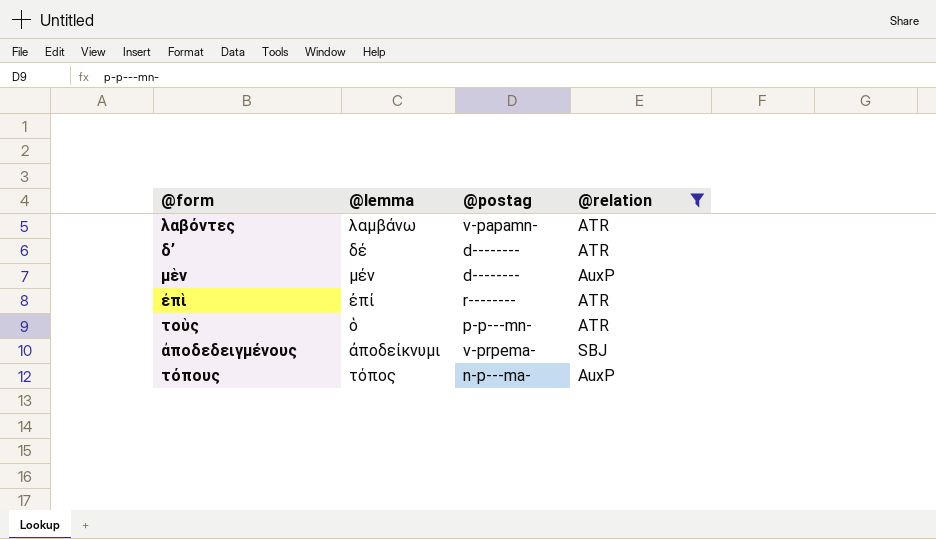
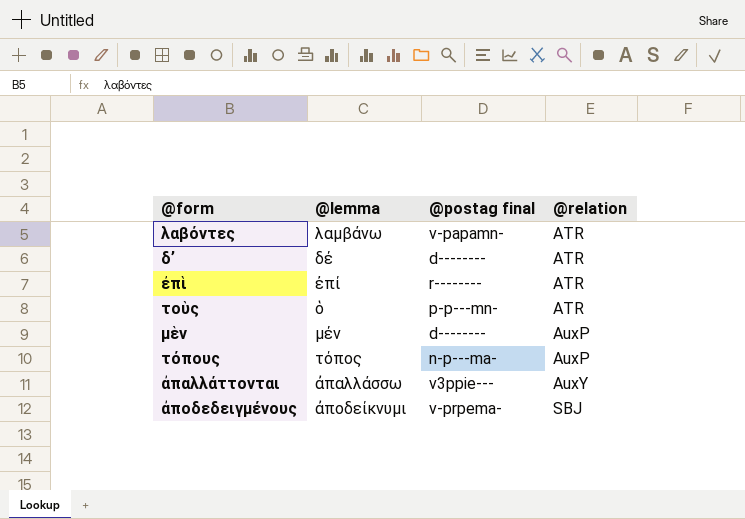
filter: @relation != AuxY -> none
row order: none -> @relation ascending
column name: @postag -> @postag final

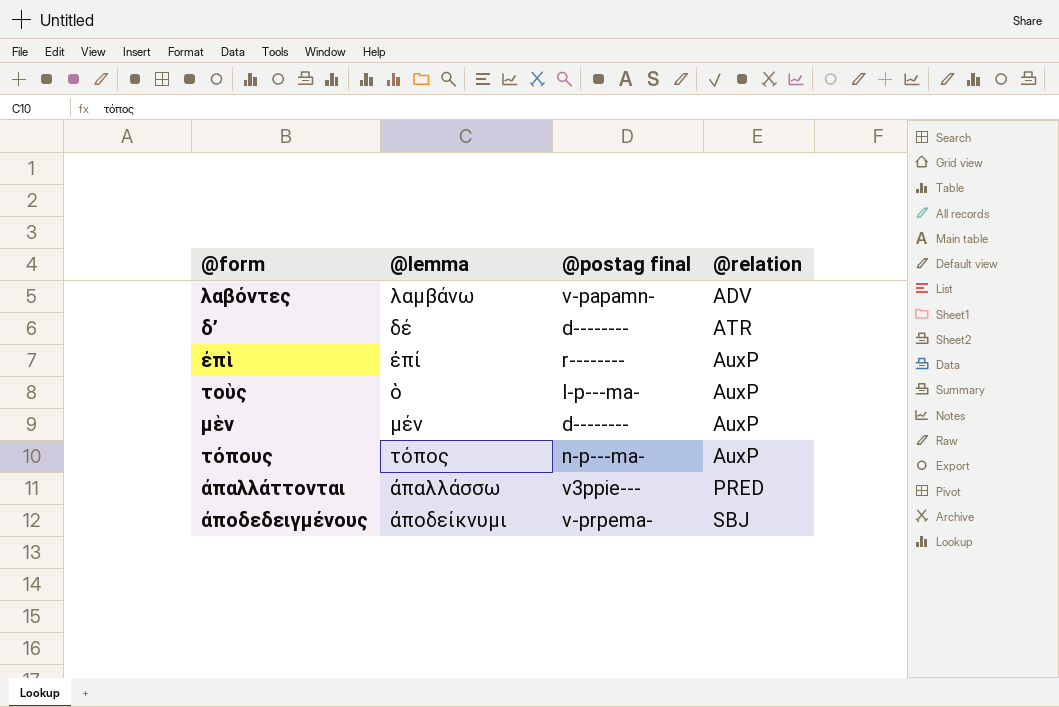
λαβόντες | @relation: ATR -> ADV
ἐπὶ | @relation: ATR -> AuxP
τοὺς | @postag final: p-p---mn- -> l-p---ma-
τοὺς | @relation: ATR -> AuxP
ἀπαλλάττονται | @relation: AuxY -> PRED

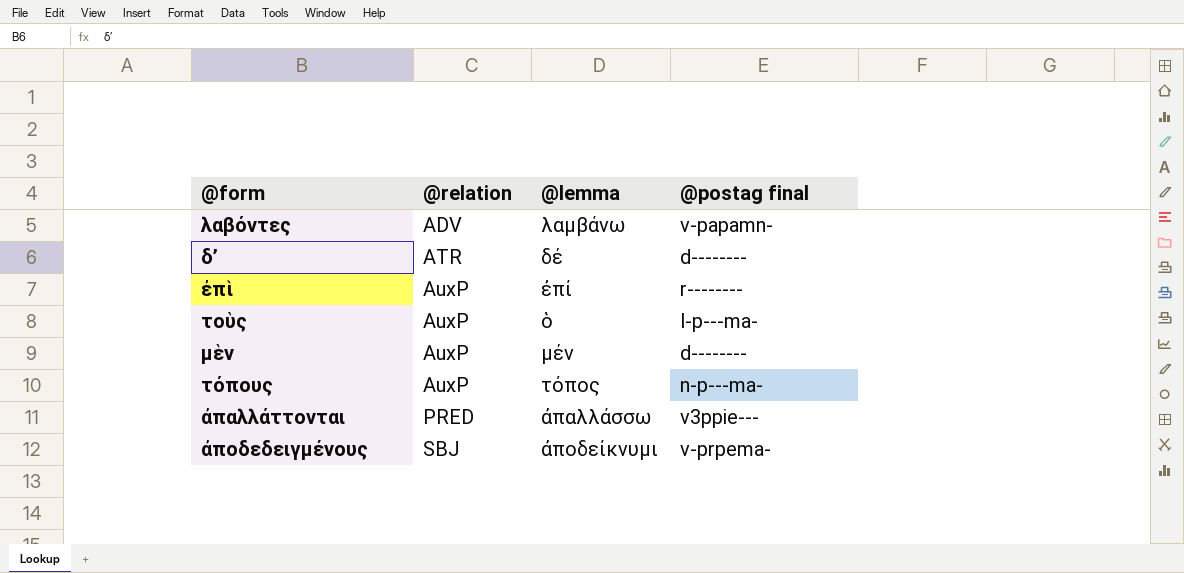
column @relation | position: 4 -> 2

